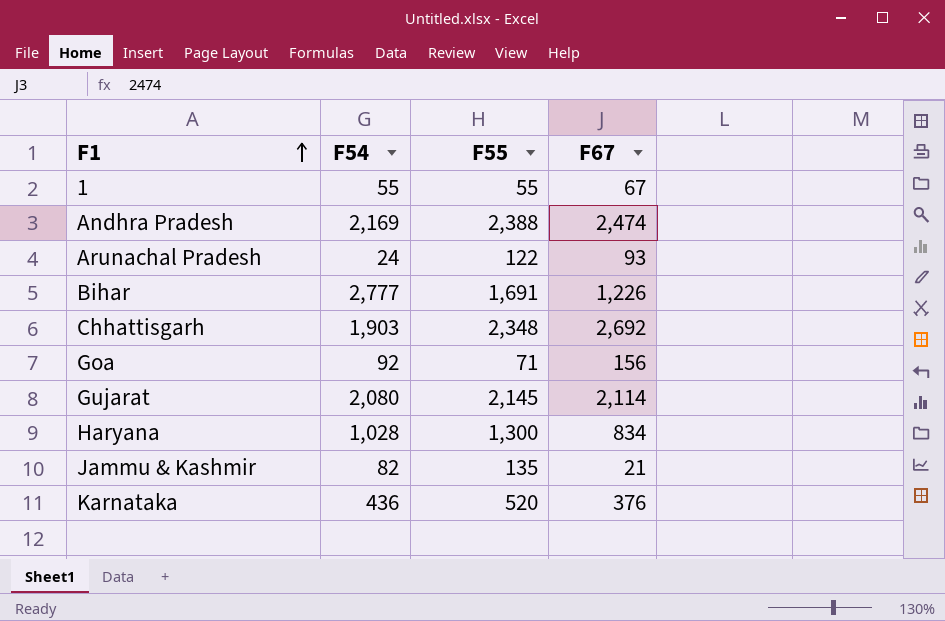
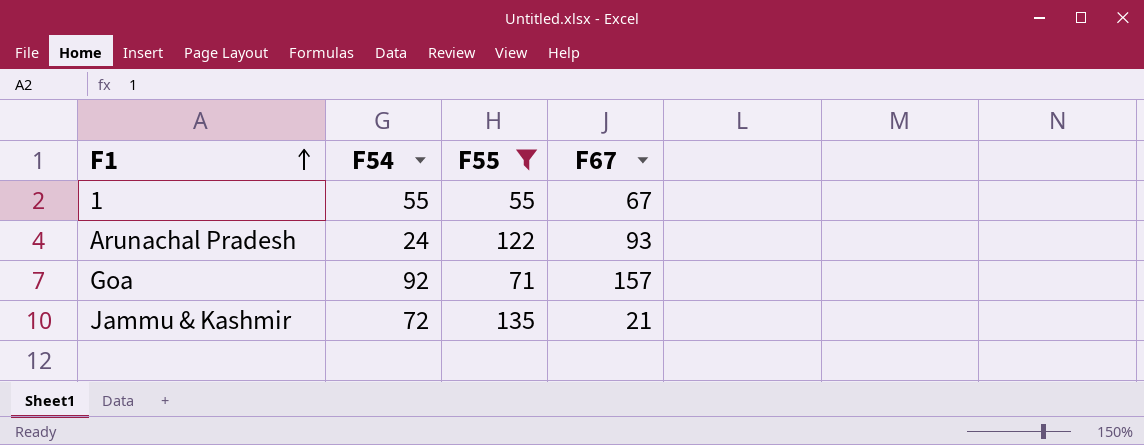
filter: none -> F55 <= 135
Goa | F67: 156 -> 157
Jammu & Kashmir | F54: 82 -> 72

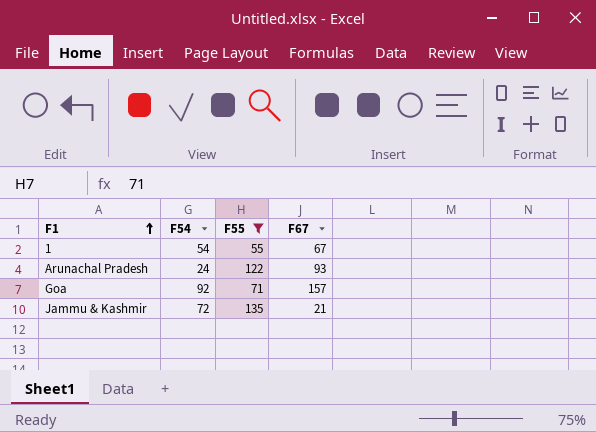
1 | F54: 55 -> 54

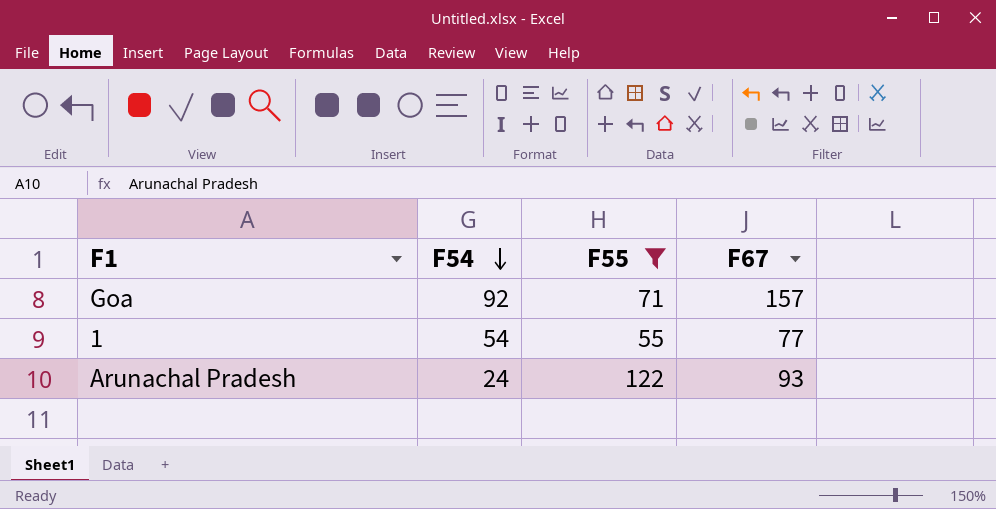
row order: F1 ascending -> F54 descending
row Jammu & Kashmir: 72 | 135 | 21 -> none
1 | F67: 67 -> 77

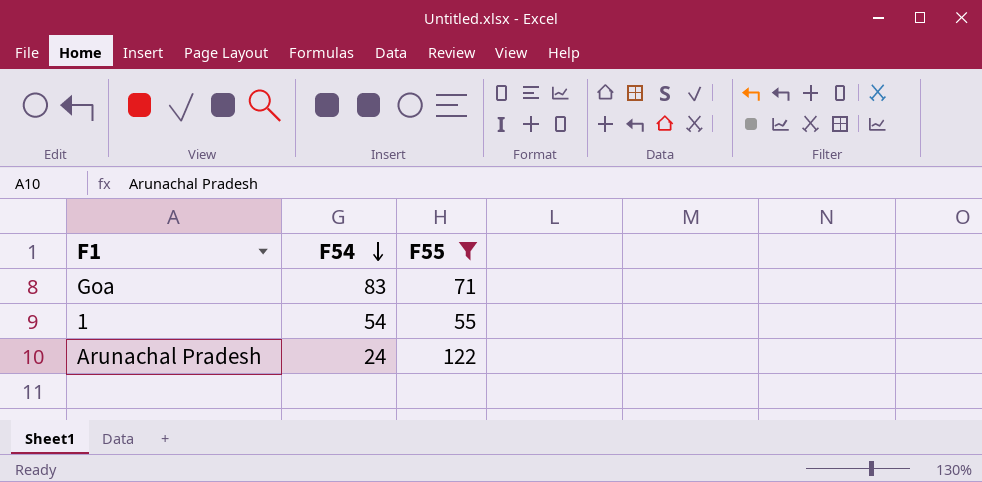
column F67 | position: 4 -> none
Goa | F54: 92 -> 83

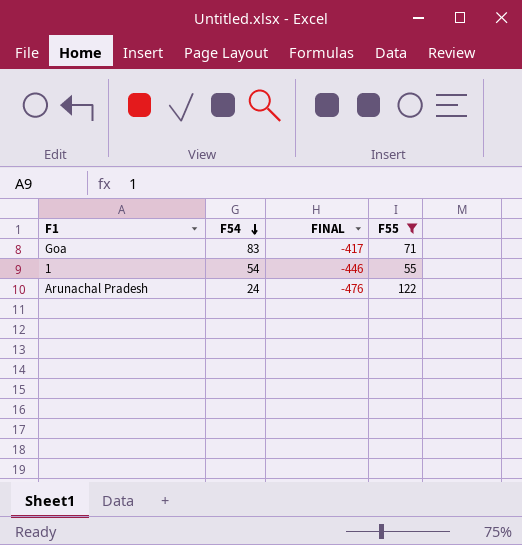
column FINAL | formula: none -> [F54] - 500

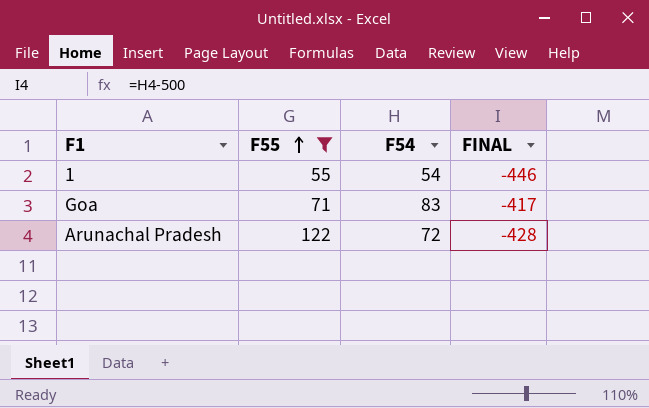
row order: F54 descending -> F55 ascending
column F55 | position: 4 -> 2
Arunachal Pradesh | F54: 24 -> 72
Arunachal Pradesh | FINAL: -476 -> -428

